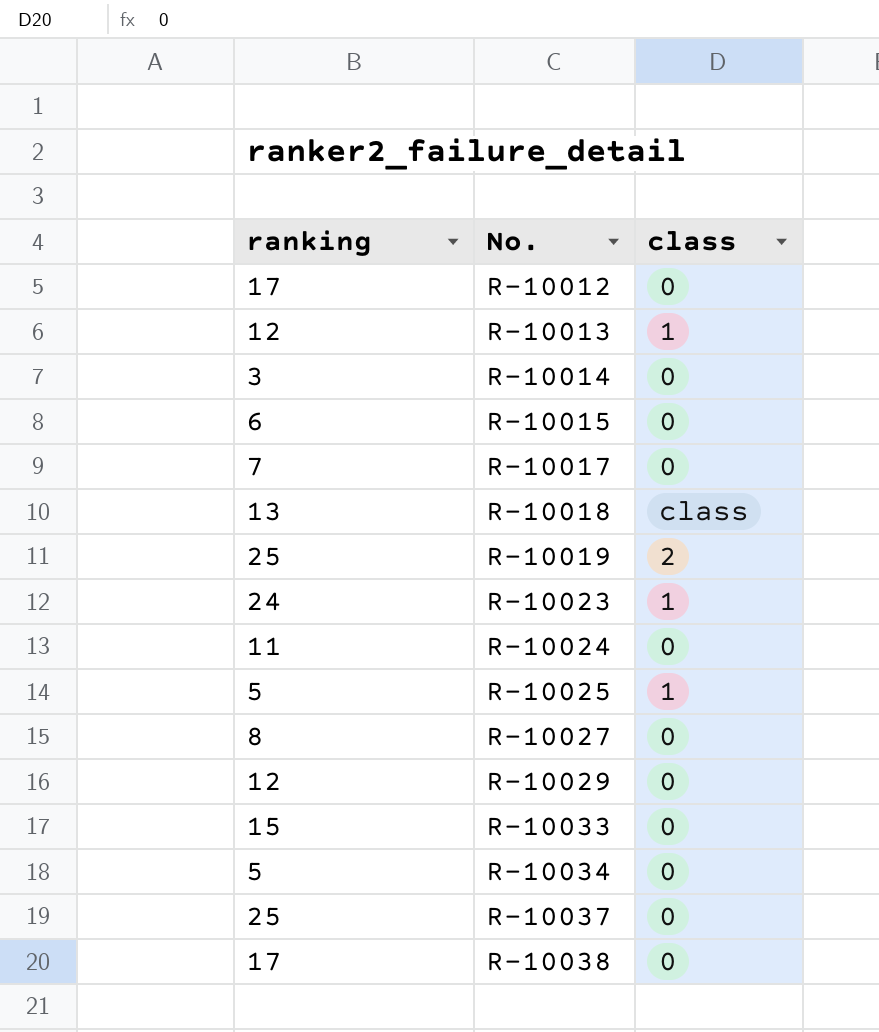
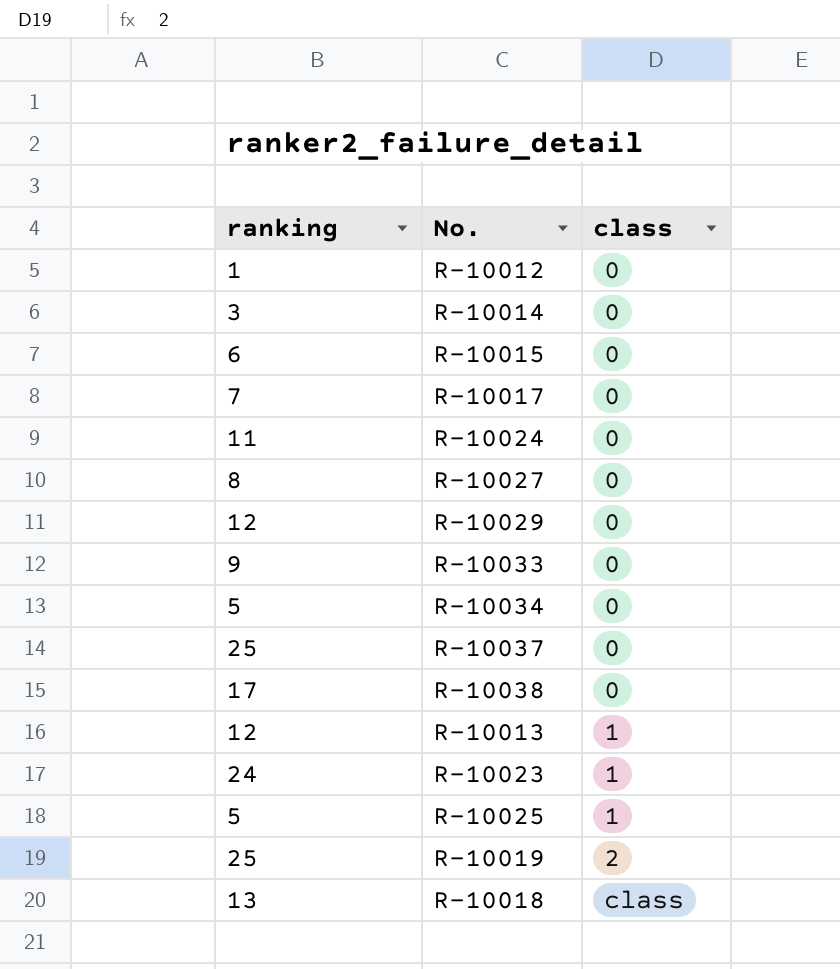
row order: No. ascending -> class ascending
R-10012 | ranking: 17 -> 1
R-10033 | ranking: 15 -> 9

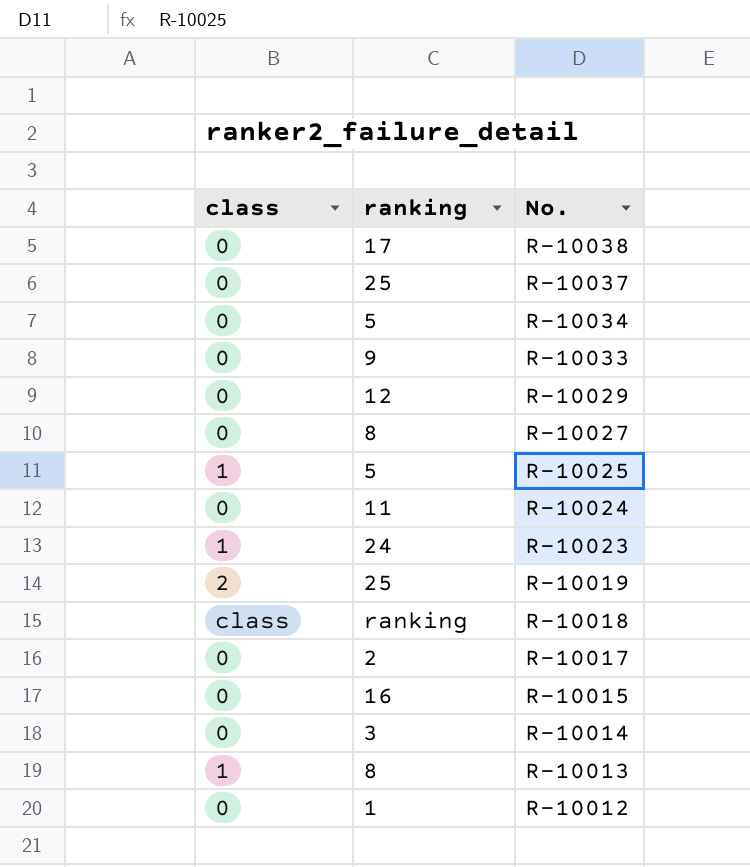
row order: class ascending -> No. descending
column class | position: 3 -> 1
R-10018 | ranking: 13 -> ranking
R-10017 | ranking: 7 -> 2
R-10015 | ranking: 6 -> 16
R-10013 | ranking: 12 -> 8

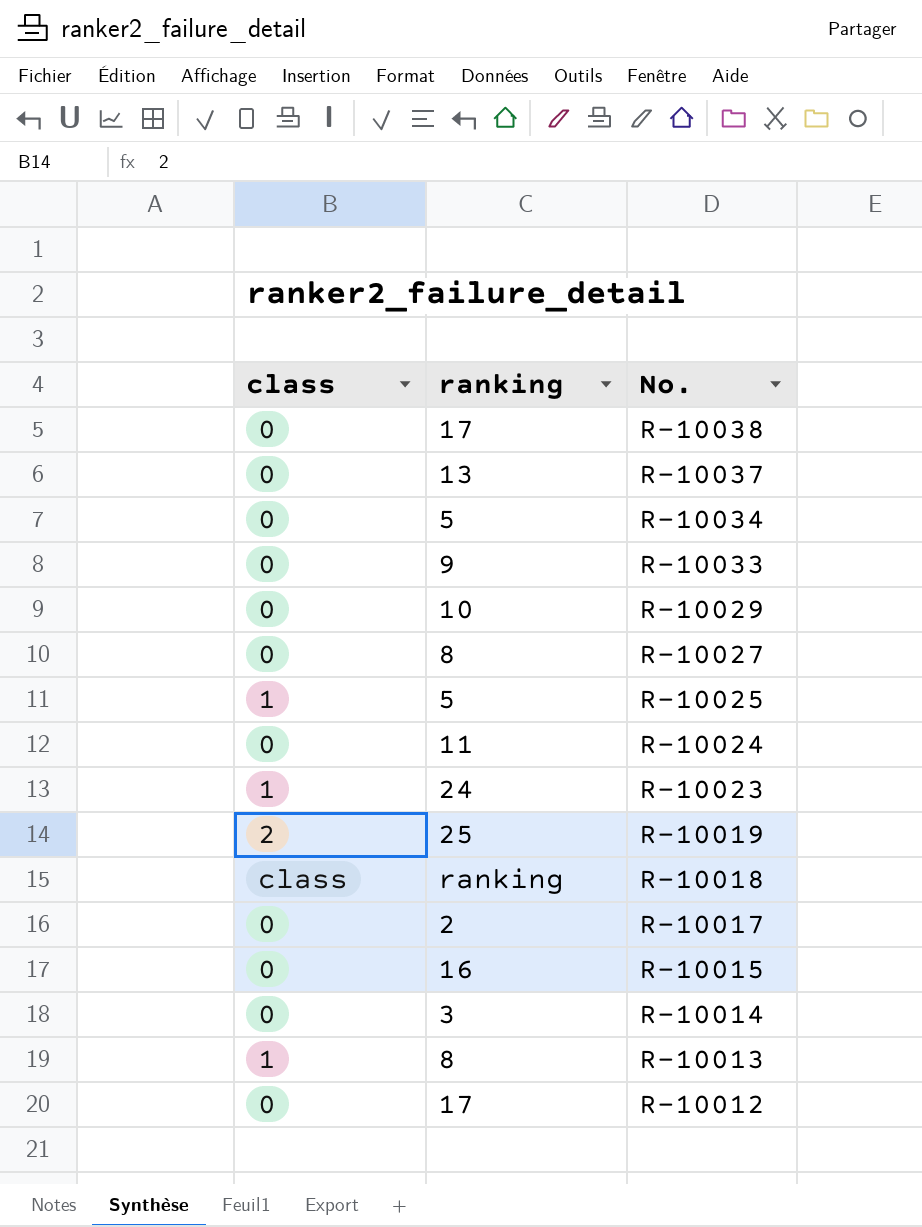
R-10037 | ranking: 25 -> 13
R-10029 | ranking: 12 -> 10
R-10012 | ranking: 1 -> 17

